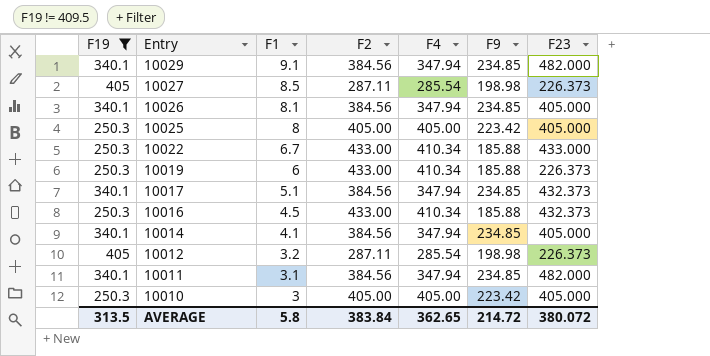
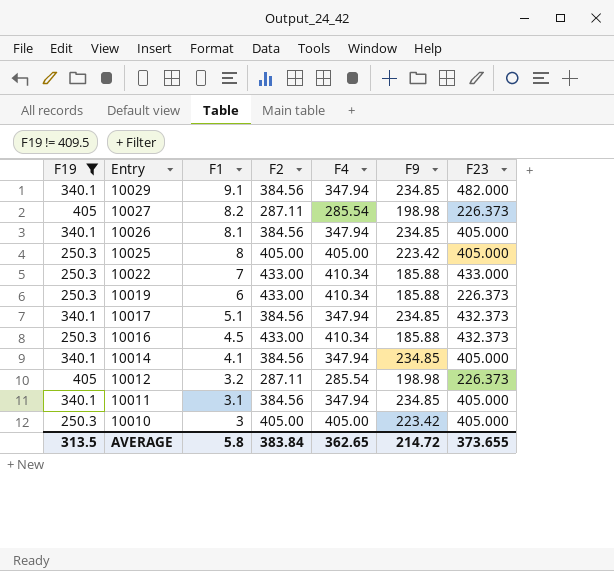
10027 | F1: 8.5 -> 8.2
10022 | F1: 6.7 -> 7
10011 | F23: 482.000 -> 405.000
AVERAGE | F23: 380.072 -> 373.655

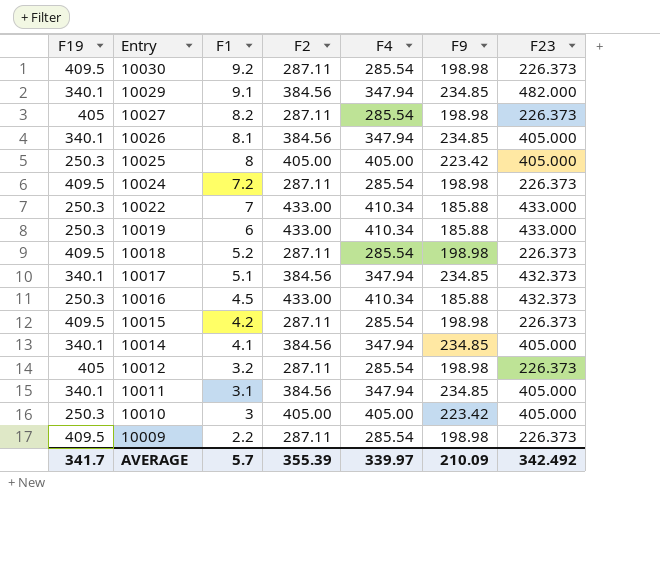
filter: F19 != 409.5 -> none
10019 | F23: 226.373 -> 433.000
AVERAGE | F19: 313.5 -> 341.7
AVERAGE | F1: 5.8 -> 5.7
AVERAGE | F2: 383.84 -> 355.39
AVERAGE | F4: 362.65 -> 339.97
AVERAGE | F9: 214.72 -> 210.09
AVERAGE | F23: 373.655 -> 342.492

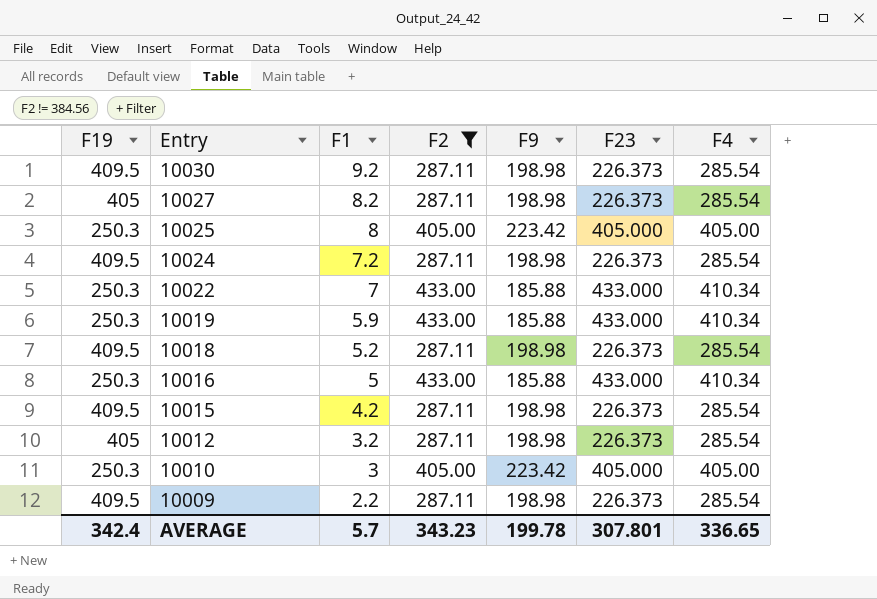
filter: none -> F2 != 384.56
column F4 | position: 5 -> 7
10019 | F1: 6 -> 5.9
10016 | F1: 4.5 -> 5
10016 | F23: 432.373 -> 433.000
AVERAGE | F19: 341.7 -> 342.4
AVERAGE | F2: 355.39 -> 343.23
AVERAGE | F9: 210.09 -> 199.78
AVERAGE | F23: 342.492 -> 307.801
AVERAGE | F4: 339.97 -> 336.65

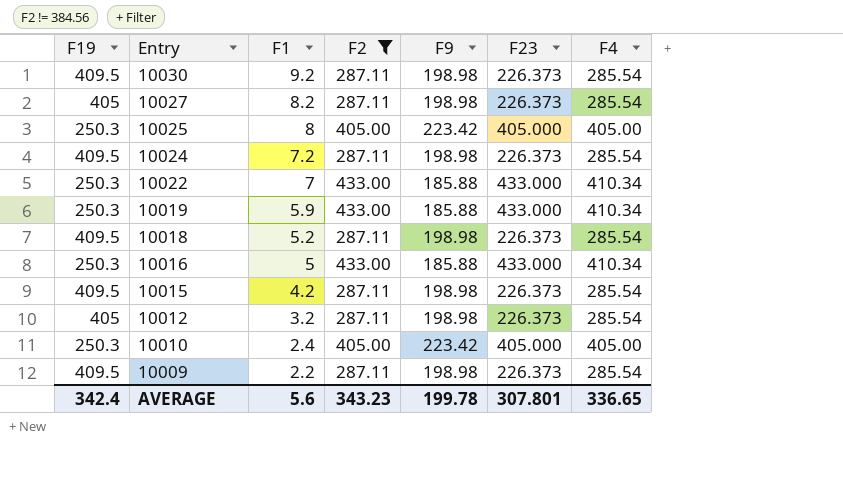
10010 | F1: 3 -> 2.4
AVERAGE | F1: 5.7 -> 5.6

